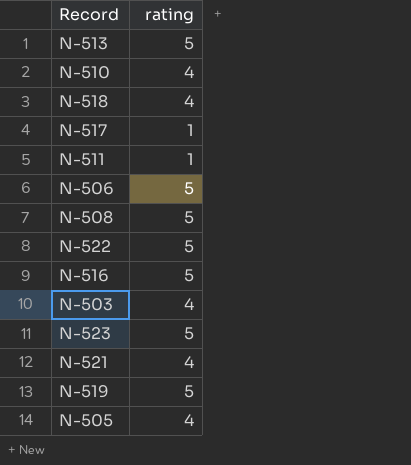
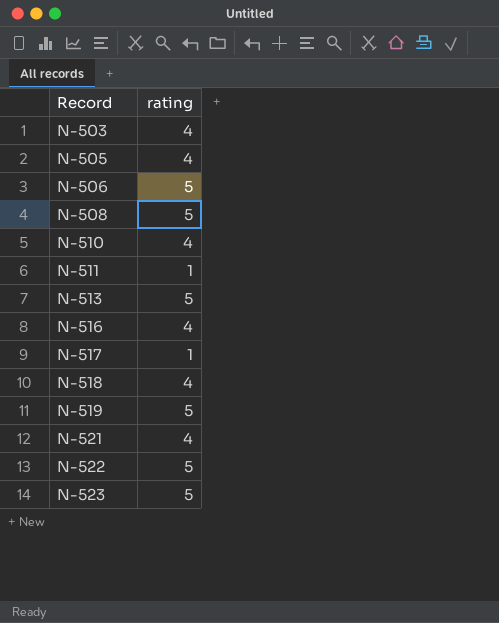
row order: none -> Record ascending
N-516 | rating: 5 -> 4

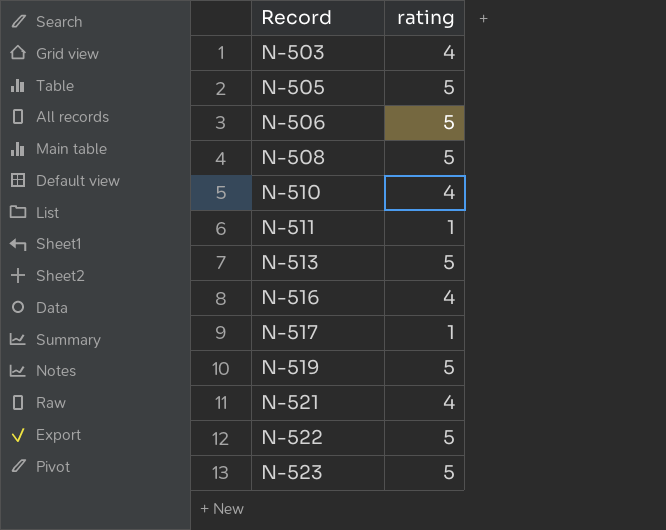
row N-518: 4 -> none
N-505 | rating: 4 -> 5

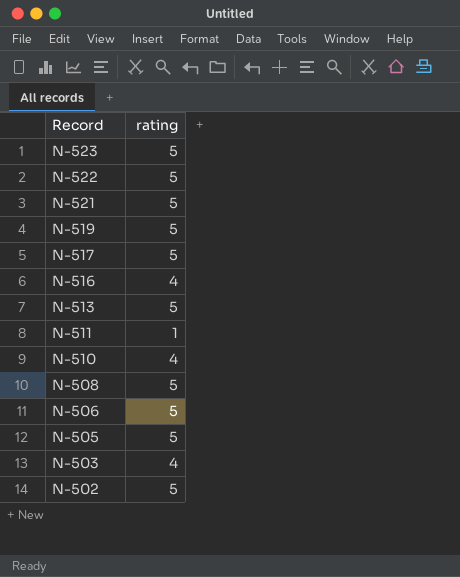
row order: Record ascending -> Record descending
N-521 | rating: 4 -> 5
N-517 | rating: 1 -> 5
row N-502: none -> 5

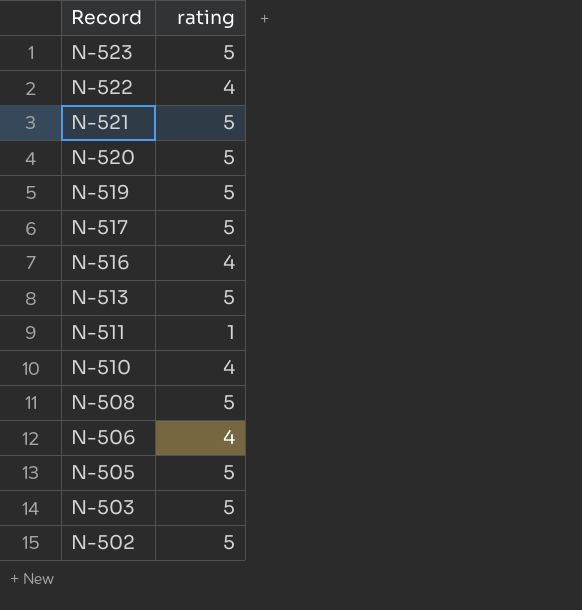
N-522 | rating: 5 -> 4
row N-520: none -> 5
N-506 | rating: 5 -> 4
N-503 | rating: 4 -> 5

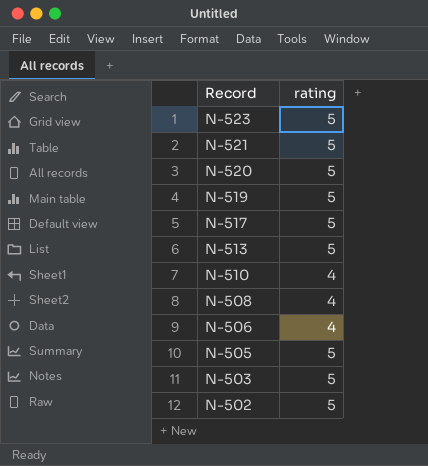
row N-522: 4 -> none
row N-516: 4 -> none
row N-511: 1 -> none
N-508 | rating: 5 -> 4

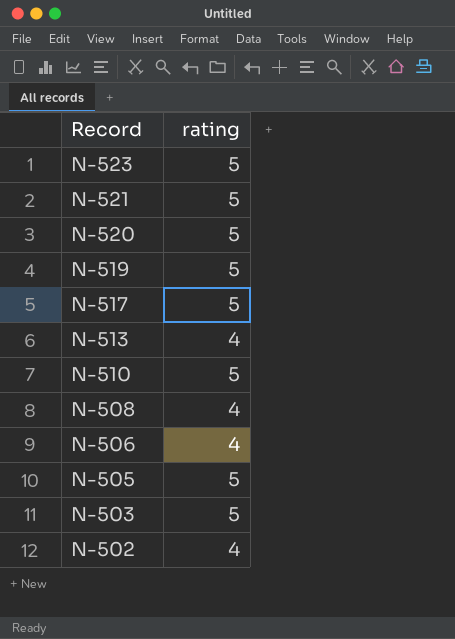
N-513 | rating: 5 -> 4
N-510 | rating: 4 -> 5
N-502 | rating: 5 -> 4

